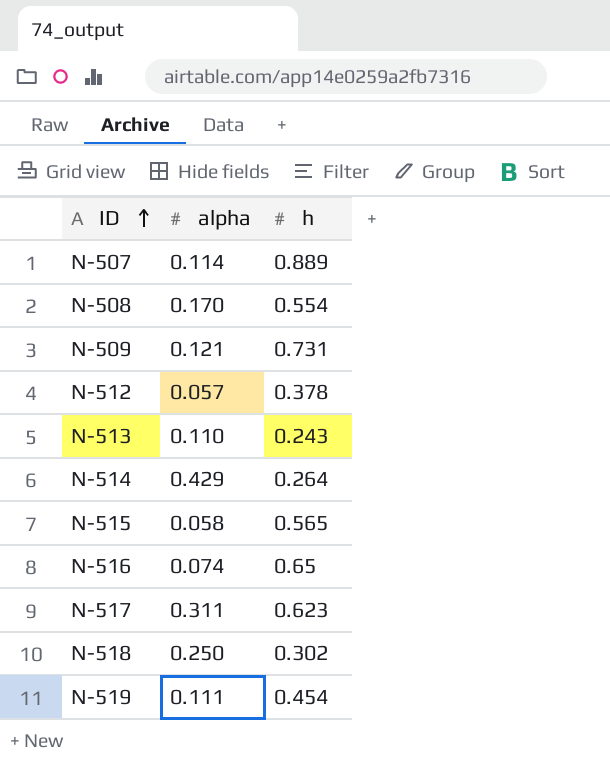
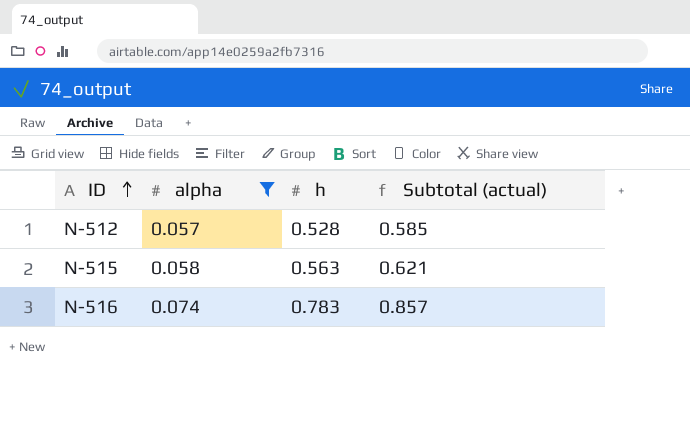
filter: none -> alpha <= 0.074
column Subtotal (actual) | formula: none -> [alpha] + [h]
N-512 | h: 0.378 -> 0.528
N-515 | h: 0.565 -> 0.563
N-516 | h: 0.65 -> 0.783

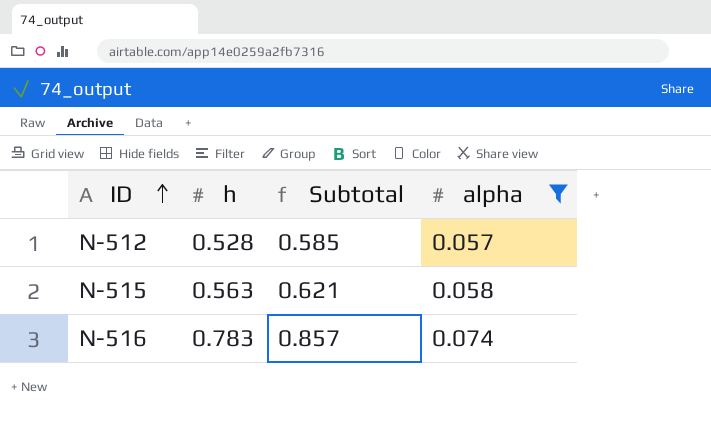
column name: Subtotal (actual) -> Subtotal
column alpha | position: 2 -> 4

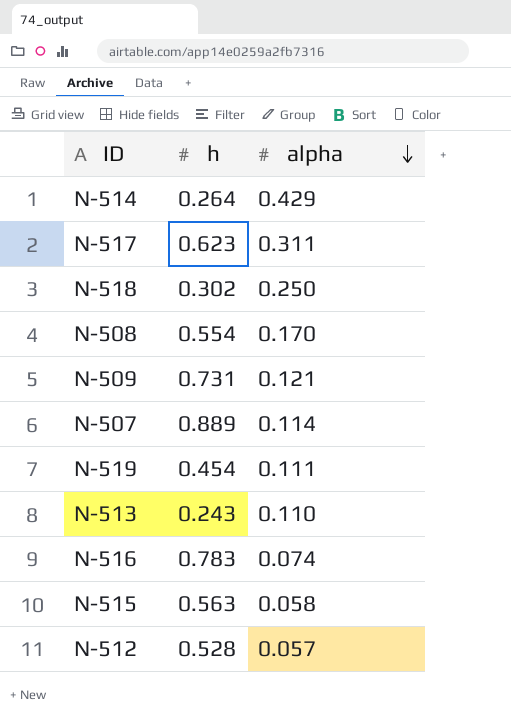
filter: alpha <= 0.074 -> none
row order: ID ascending -> alpha descending
column Subtotal | formula: [h] + [alpha] -> none

